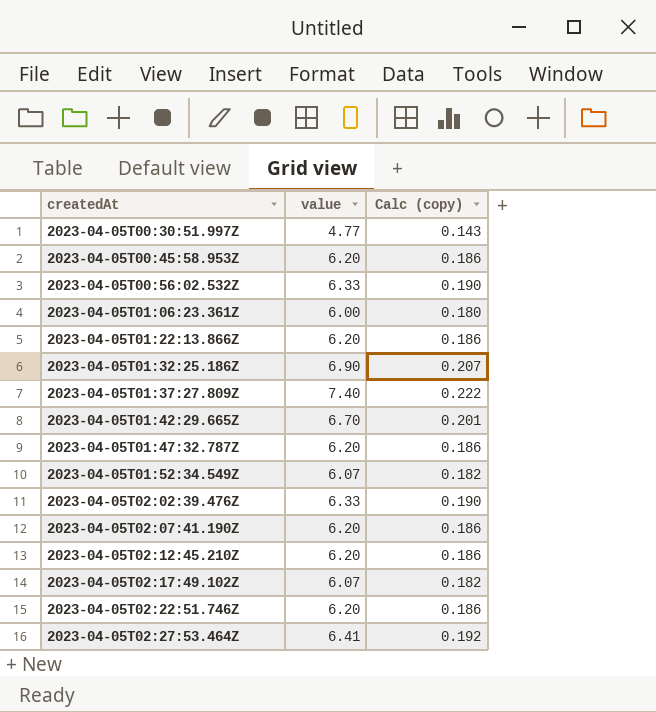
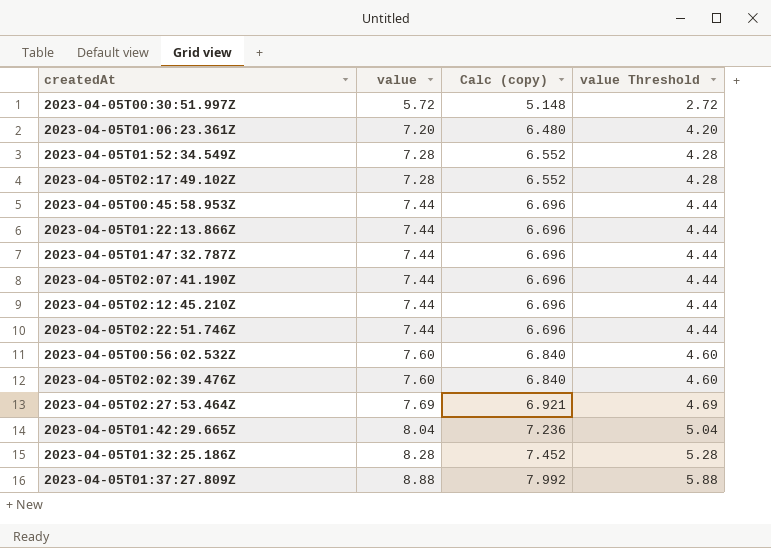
row order: createdAt ascending -> value ascending
column Calc (copy) | formula: [value] * 0.03 -> [value] * 0.9
column value Threshold | formula: none -> [value] - 3
2023-04-05T00:30:51.997Z | value: 4.77 -> 5.72
2023-04-05T01:06:23.361Z | value: 6.00 -> 7.20
2023-04-05T01:52:34.549Z | value: 6.07 -> 7.28
2023-04-05T02:17:49.102Z | value: 6.07 -> 7.28
2023-04-05T00:45:58.953Z | value: 6.20 -> 7.44
2023-04-05T01:22:13.866Z | value: 6.20 -> 7.44
2023-04-05T01:47:32.787Z | value: 6.20 -> 7.44
2023-04-05T02:07:41.190Z | value: 6.20 -> 7.44
2023-04-05T02:12:45.210Z | value: 6.20 -> 7.44
2023-04-05T02:22:51.746Z | value: 6.20 -> 7.44
2023-04-05T00:56:02.532Z | value: 6.33 -> 7.60
2023-04-05T02:02:39.476Z | value: 6.33 -> 7.60
2023-04-05T02:27:53.464Z | value: 6.41 -> 7.69
2023-04-05T01:42:29.665Z | value: 6.70 -> 8.04
2023-04-05T01:32:25.186Z | value: 6.90 -> 8.28
2023-04-05T01:37:27.809Z | value: 7.40 -> 8.88

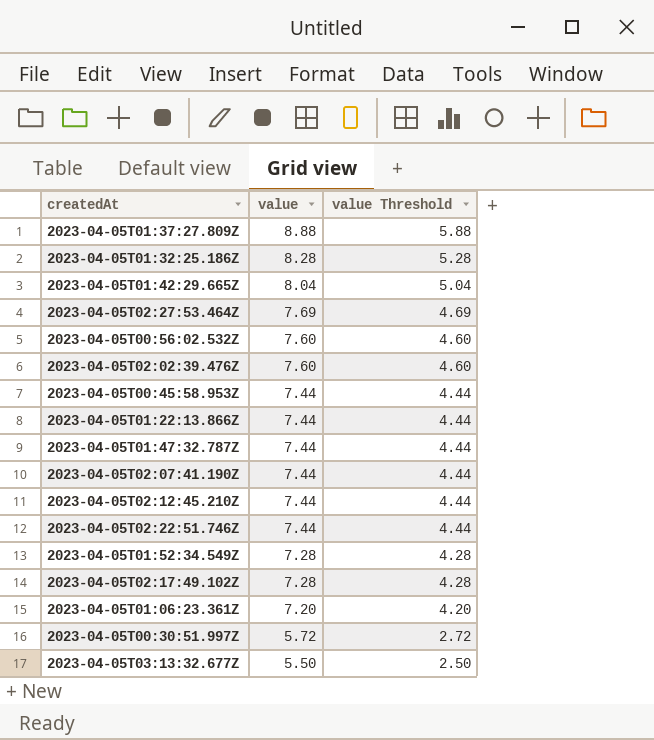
row order: value ascending -> value descending
column Calc (copy) | formula: [value] * 0.9 -> none
row 2023-04-05T03:13:32.677Z: none -> 5.50 | 2.50

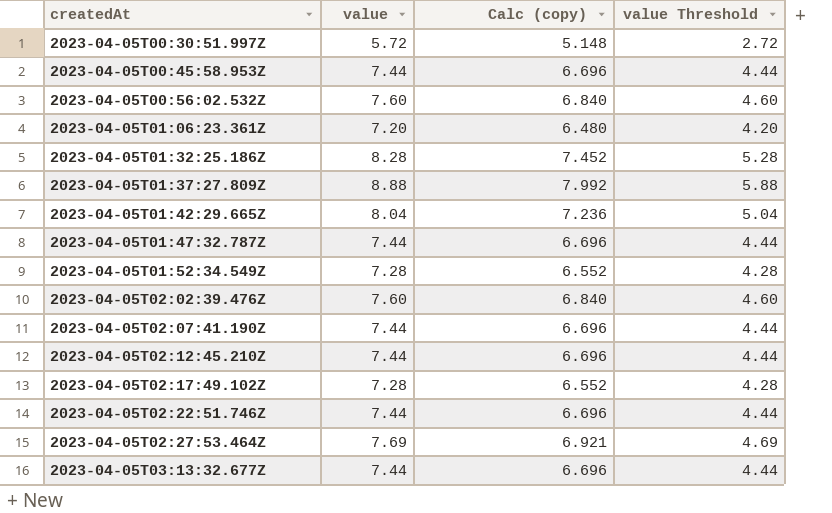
row order: value descending -> createdAt ascending
column Calc (copy) | formula: none -> [value] * 0.9
row 2023-04-05T01:22:13.866Z: 7.44 | 4.44 -> none
2023-04-05T03:13:32.677Z | value: 5.50 -> 7.44
2023-04-05T03:13:32.677Z | value Threshold: 2.50 -> 4.44

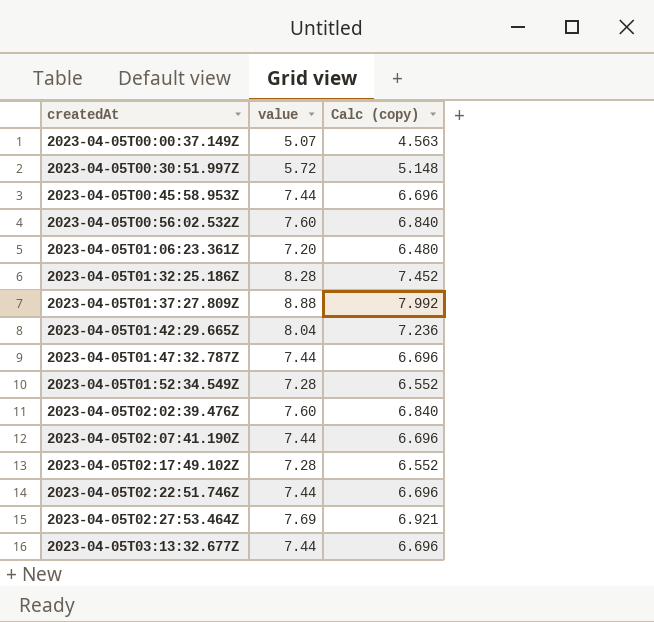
column value Threshold | formula: [value] - 3 -> none
row 2023-04-05T02:12:45.210Z: 7.44 | 6.696 | 4.44 -> none
row 2023-04-05T00:00:37.149Z: none -> 5.07 | 4.563

